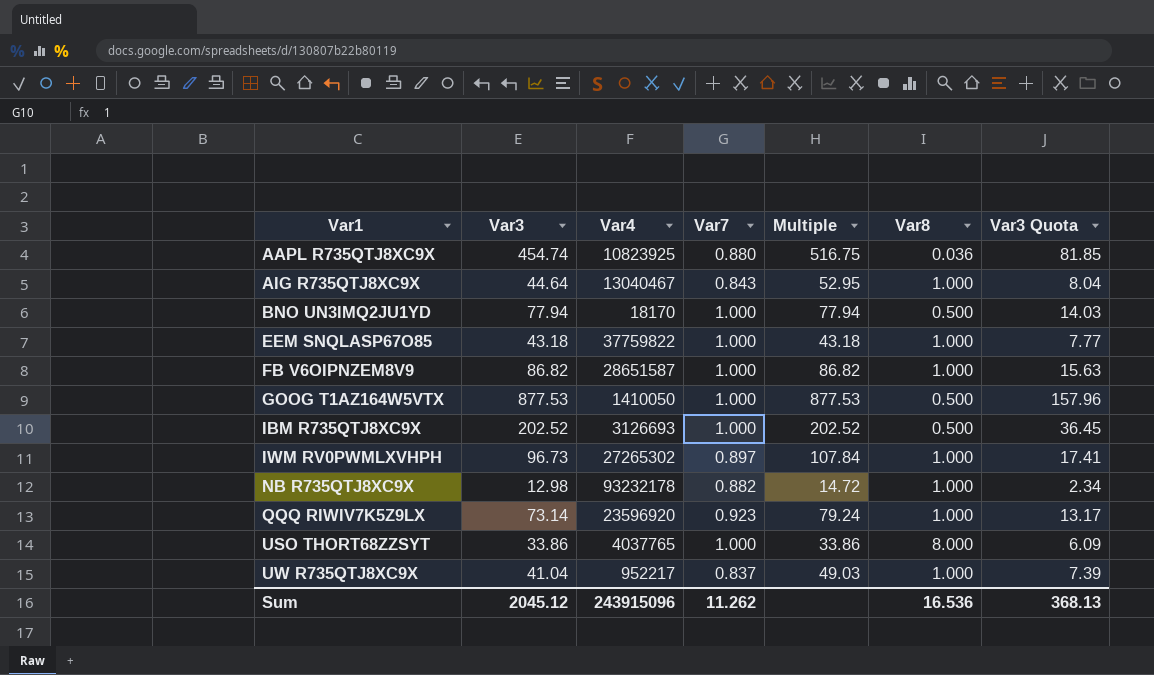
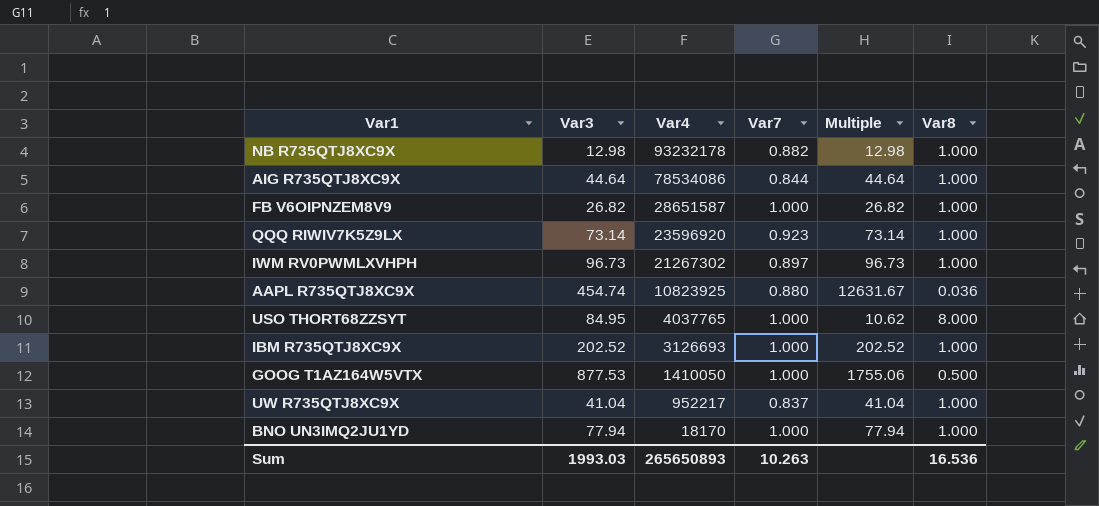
row order: Var1 ascending -> Var4 descending
column Var3 Quota | formula: [Var3] * 0.18 -> none
column Multiple | formula: [Var3] / [Var7] -> [Var3] / [Var8]
row EEM SNQLASP67O85: 43.18 | 37759822 | 1.000 | 43.18 | 1.000 | 7.77 -> none
AIG R735QTJ8XC9X | Var4: 13040467 -> 78534086
AIG R735QTJ8XC9X | Var7: 0.843 -> 0.844
FB V6OIPNZEM8V9 | Var3: 86.82 -> 26.82
IWM RV0PWMLXVHPH | Var4: 27265302 -> 21267302
USO THORT68ZZSYT | Var3: 33.86 -> 84.95
IBM R735QTJ8XC9X | Var8: 0.500 -> 1.000
BNO UN3IMQ2JU1YD | Var8: 0.500 -> 1.000
Sum | Var3: 2045.12 -> 1993.03
Sum | Var4: 243915096 -> 265650893
Sum | Var7: 11.262 -> 10.263

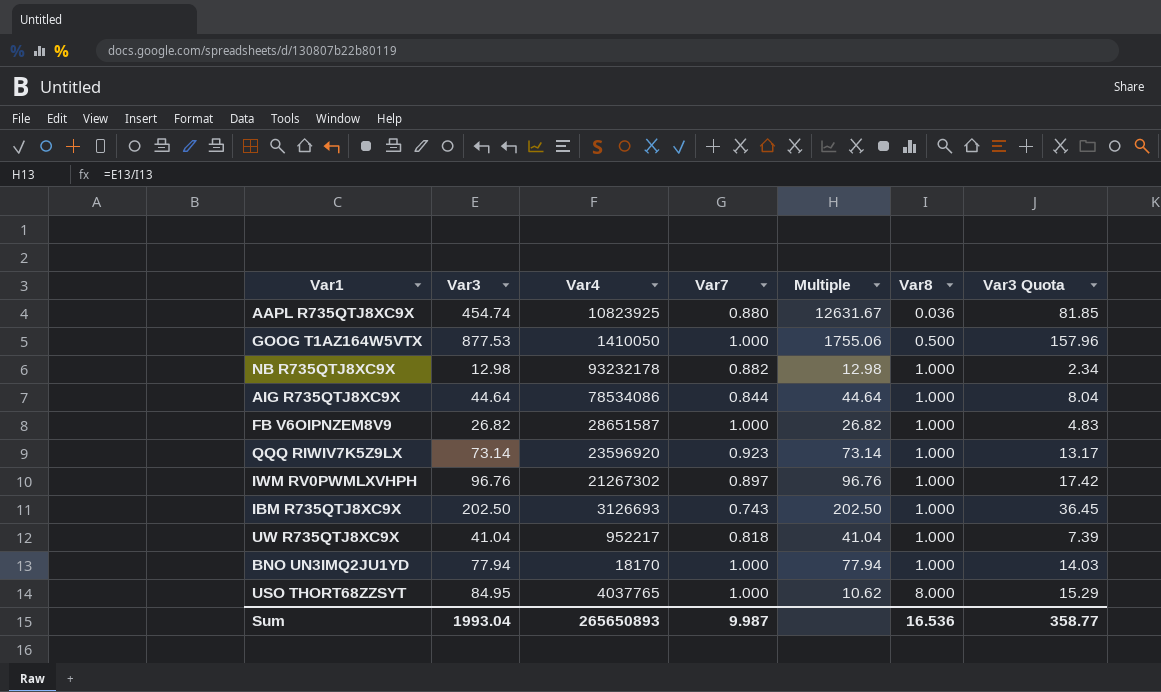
row order: Var4 descending -> Var8 ascending
column Var3 Quota | formula: none -> [Var3] * 0.18
IWM RV0PWMLXVHPH | Var3: 96.73 -> 96.76
IWM RV0PWMLXVHPH | Multiple: 96.73 -> 96.76
IBM R735QTJ8XC9X | Var3: 202.52 -> 202.50
IBM R735QTJ8XC9X | Var7: 1.000 -> 0.743
IBM R735QTJ8XC9X | Multiple: 202.52 -> 202.50
UW R735QTJ8XC9X | Var7: 0.837 -> 0.818
Sum | Var3: 1993.03 -> 1993.04
Sum | Var7: 10.263 -> 9.987

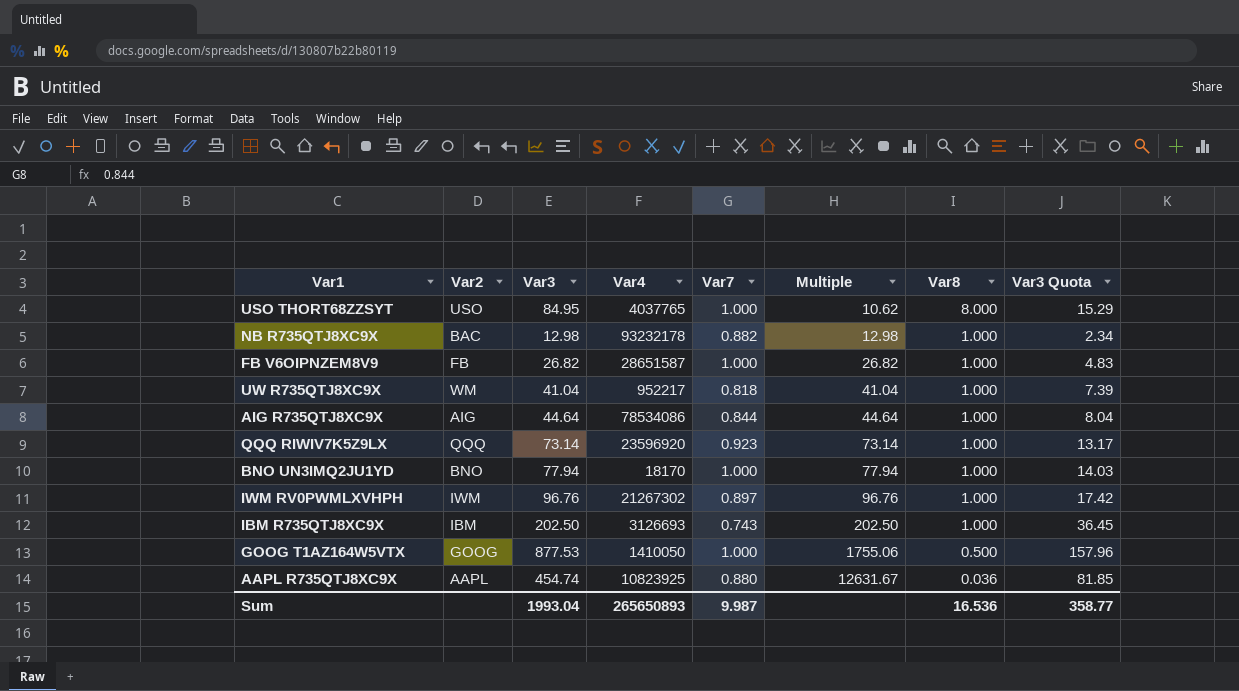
row order: Var8 ascending -> Multiple ascending
column Var2 | position: none -> 2

